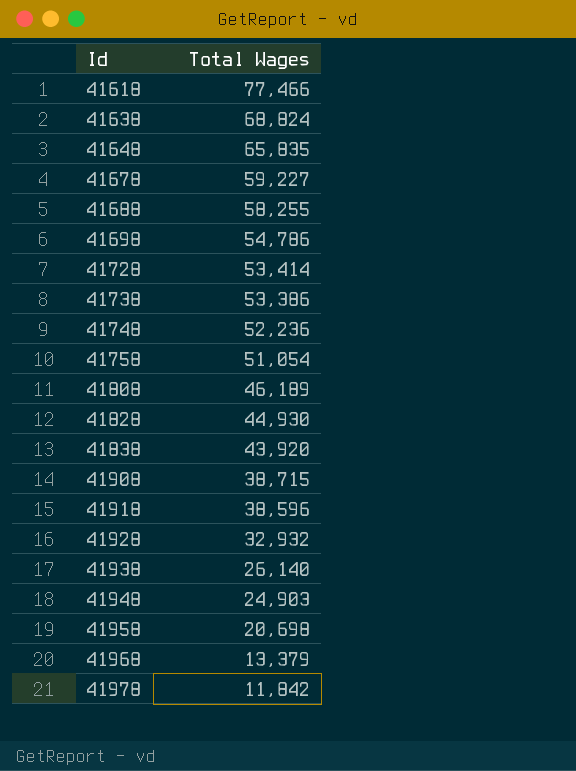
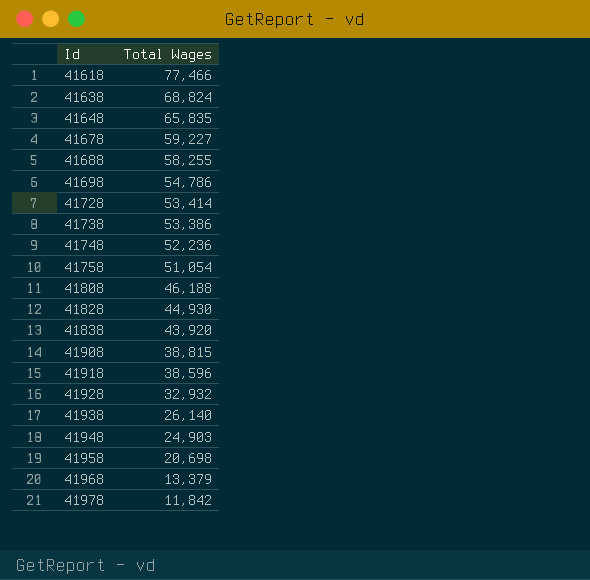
41808 | Total Wages: 46,189 -> 46,188
41908 | Total Wages: 38,715 -> 38,815

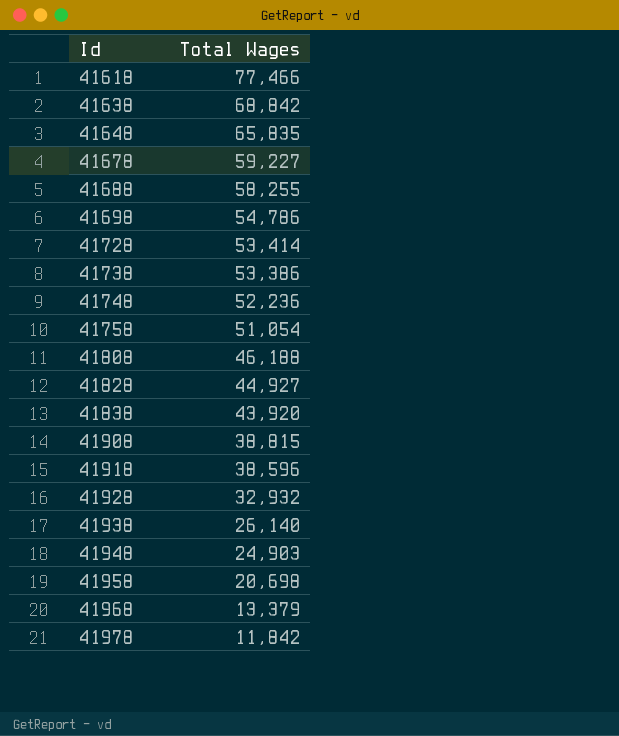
41638 | Total Wages: 68,824 -> 68,842
41828 | Total Wages: 44,930 -> 44,927

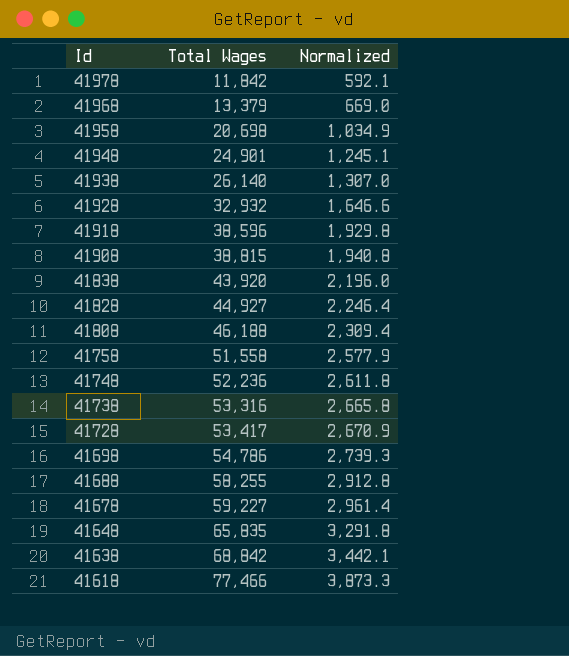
row order: Id ascending -> Id descending
column Normalized | formula: none -> [Total Wages] * 0.05
41948 | Total Wages: 24,903 -> 24,901
41758 | Total Wages: 51,054 -> 51,558
41738 | Total Wages: 53,386 -> 53,316
41728 | Total Wages: 53,414 -> 53,417

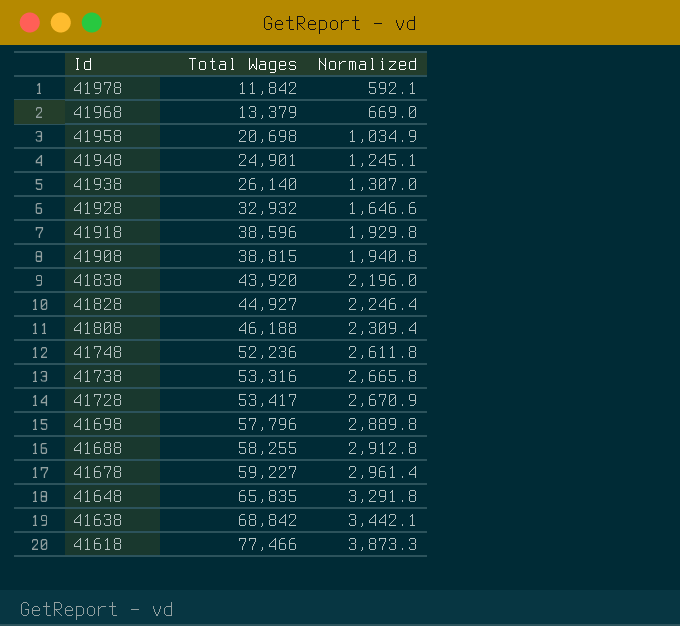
row 41758: 51,558 | 2,577.9 -> none
41698 | Total Wages: 54,786 -> 57,796
41698 | Normalized: 2,739.3 -> 2,889.8

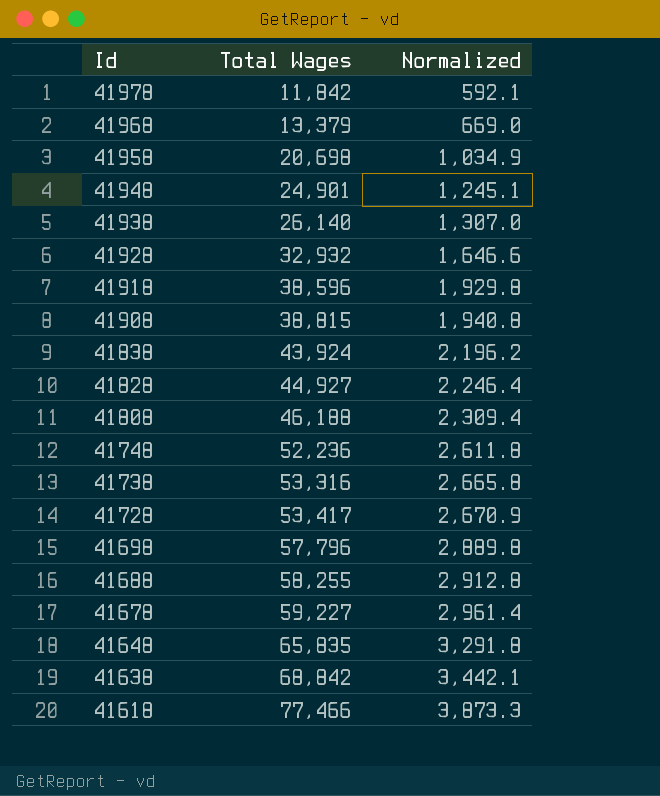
41838 | Total Wages: 43,920 -> 43,924
41838 | Normalized: 2,196.0 -> 2,196.2

